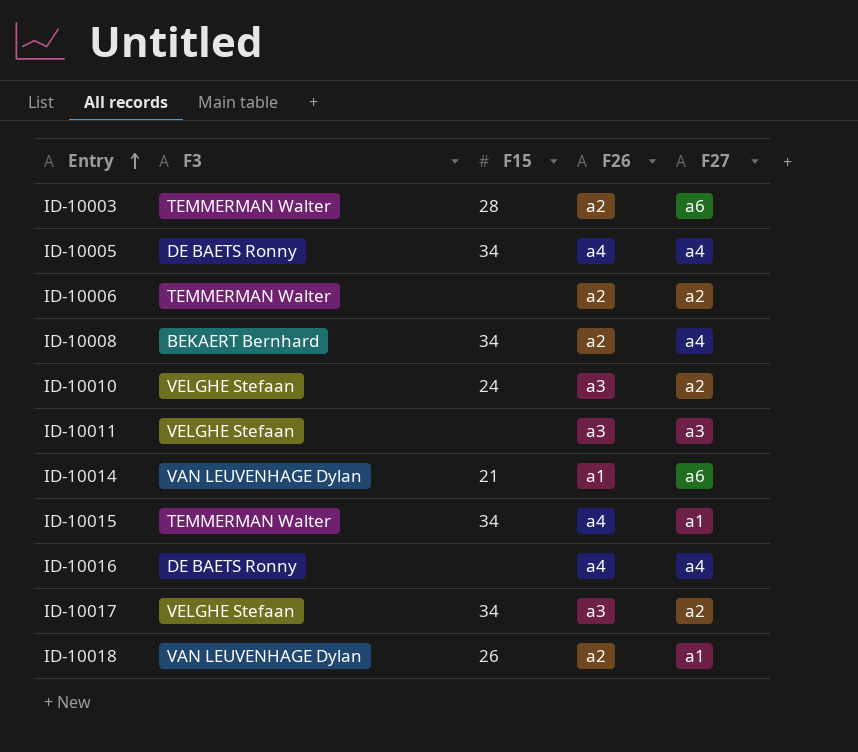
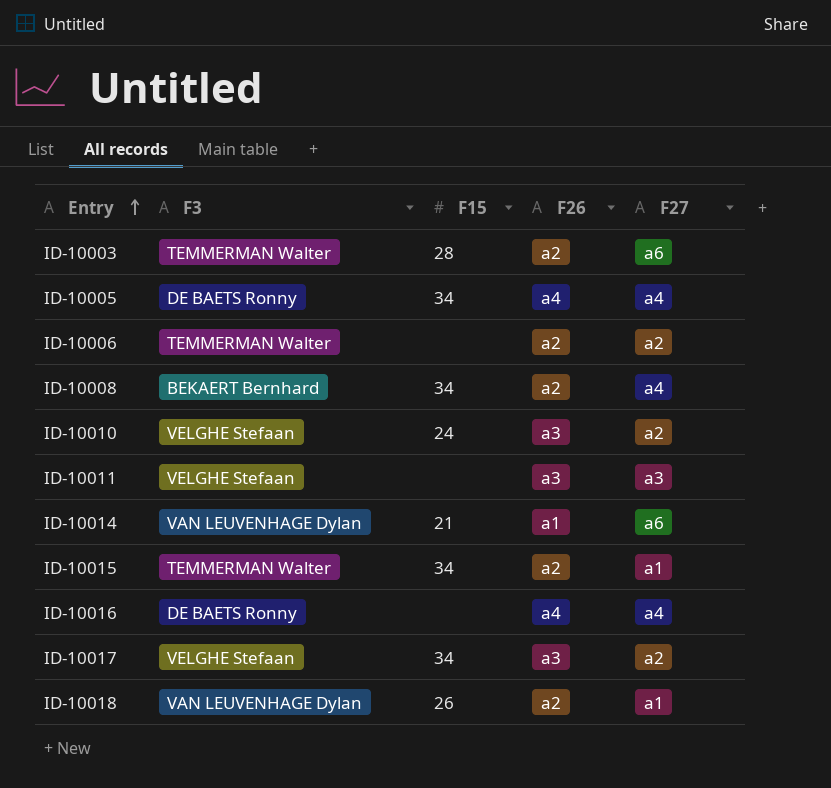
ID-10015 | F26: a4 -> a2

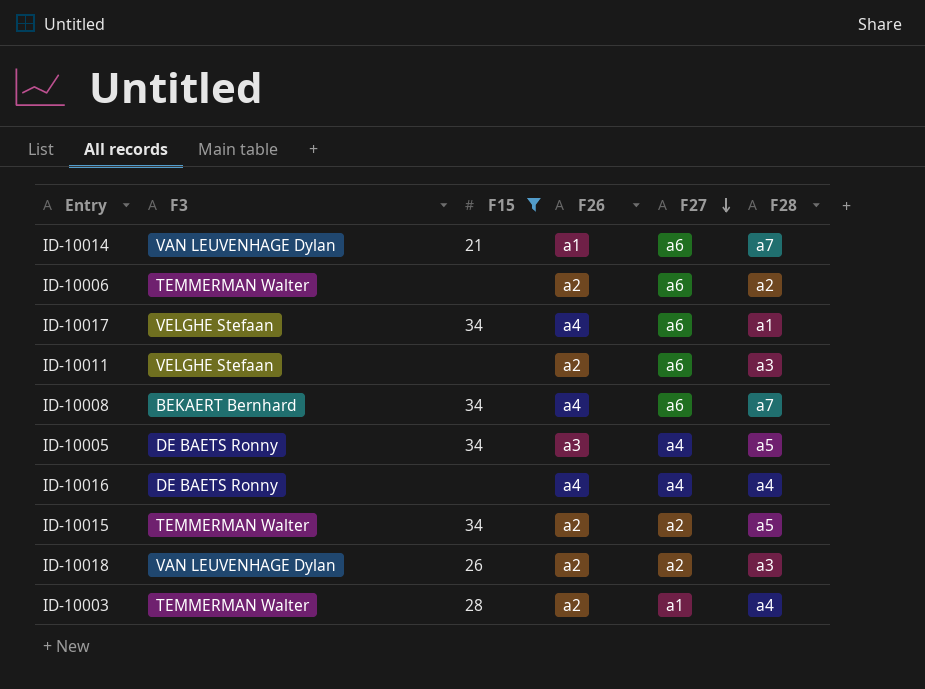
filter: none -> F15 != 24
row order: Entry ascending -> F27 descending
column F28 | position: none -> 6
ID-10006 | F27: a2 -> a6
ID-10017 | F26: a3 -> a4
ID-10017 | F27: a2 -> a6
ID-10011 | F26: a3 -> a2
ID-10011 | F27: a3 -> a6
ID-10008 | F26: a2 -> a4
ID-10008 | F27: a4 -> a6
ID-10005 | F26: a4 -> a3
ID-10015 | F27: a1 -> a2
ID-10018 | F27: a1 -> a2
ID-10003 | F27: a6 -> a1

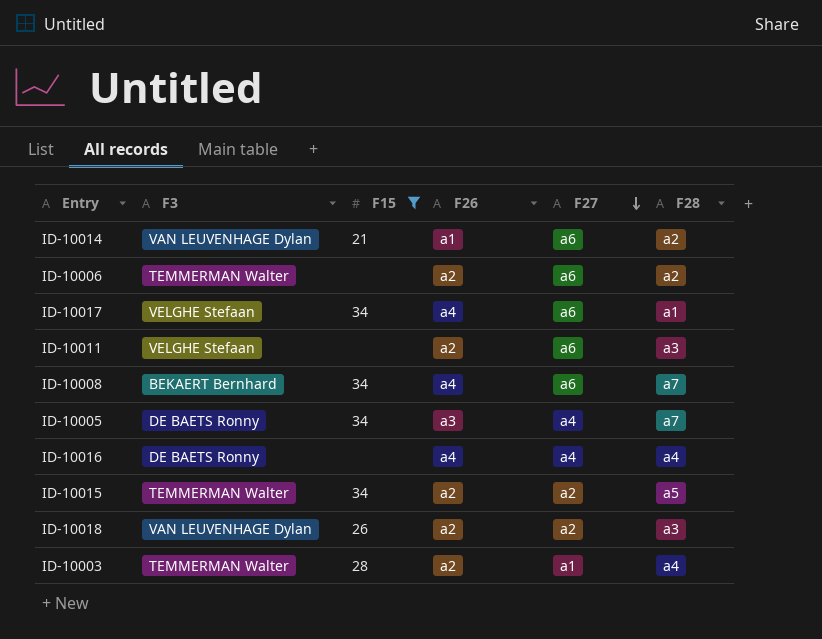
ID-10014 | F28: a7 -> a2
ID-10005 | F28: a5 -> a7

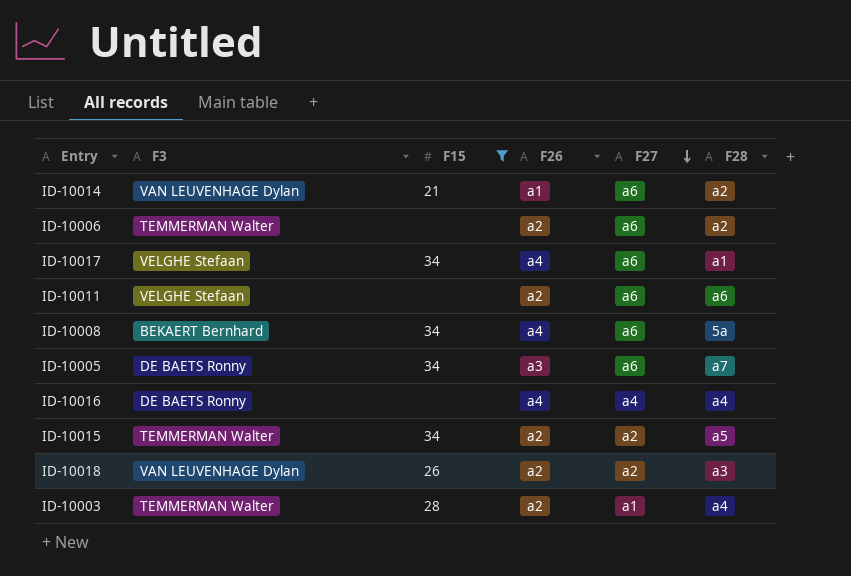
ID-10011 | F28: a3 -> a6
ID-10008 | F28: a7 -> 5a
ID-10005 | F27: a4 -> a6

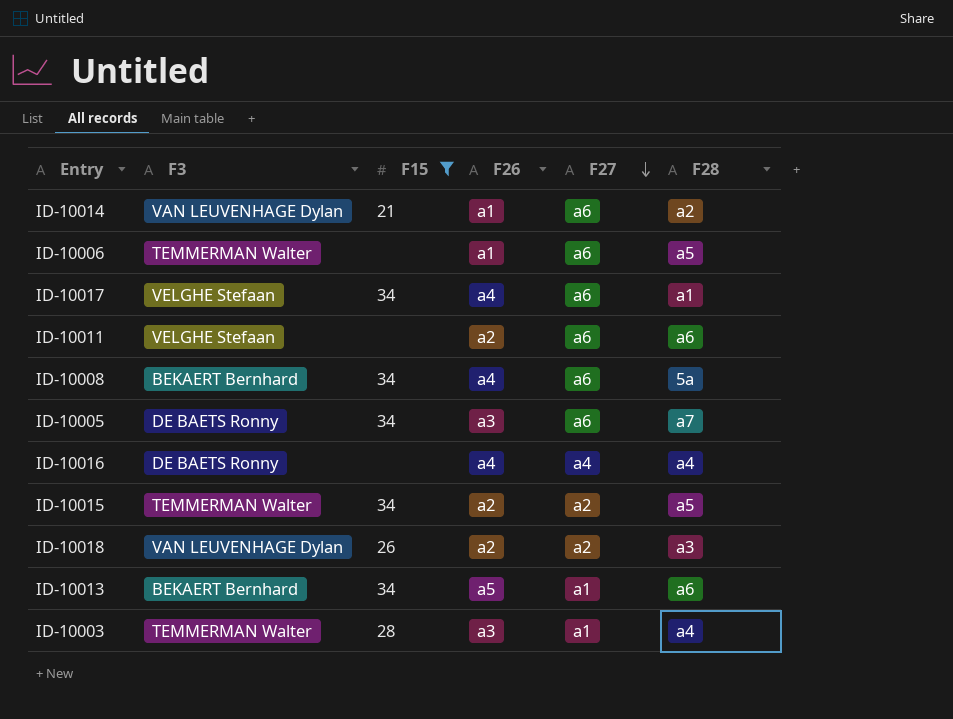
ID-10006 | F26: a2 -> a1
ID-10006 | F28: a2 -> a5
row ID-10013: none -> BEKAERT Bernhard | 34 | a5 | a1 | a6
ID-10003 | F26: a2 -> a3

